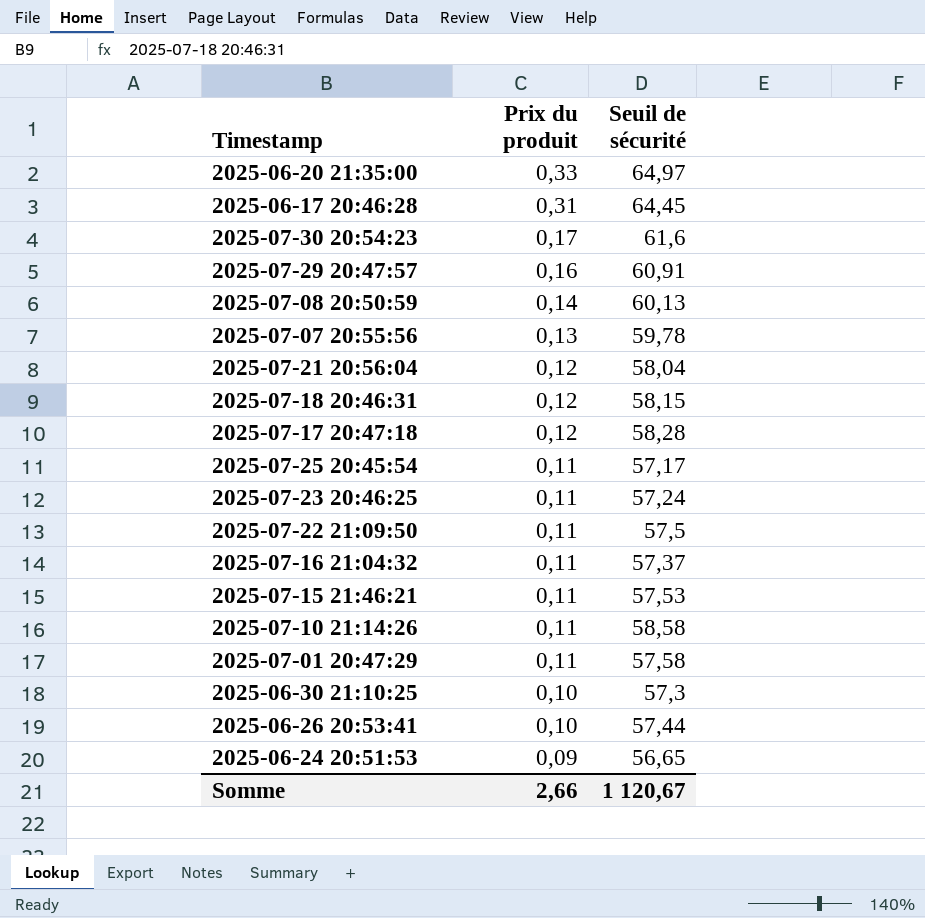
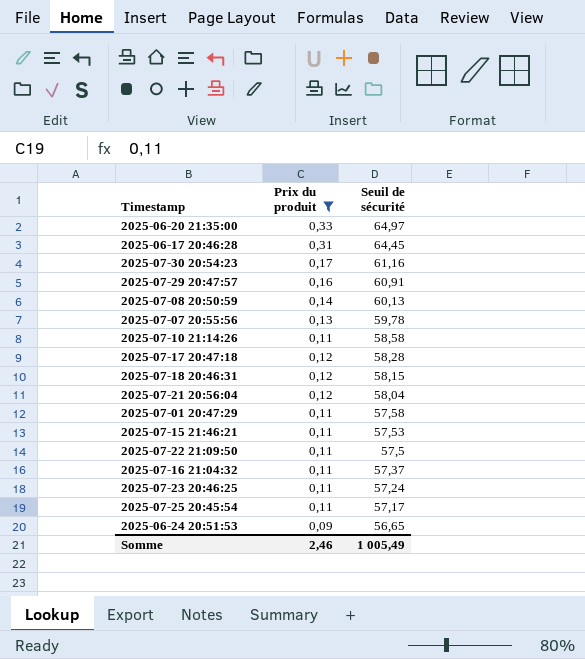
filter: none -> Prix du produit != 0,10
row order: Prix du produit descending -> Seuil de sécurité descending
2025-07-30 20:54:23 | Seuil de sécurité: 61,6 -> 61,16
Somme | Prix du produit: 2,66 -> 2,46
Somme | Seuil de sécurité: 1 120,67 -> 1 005,49

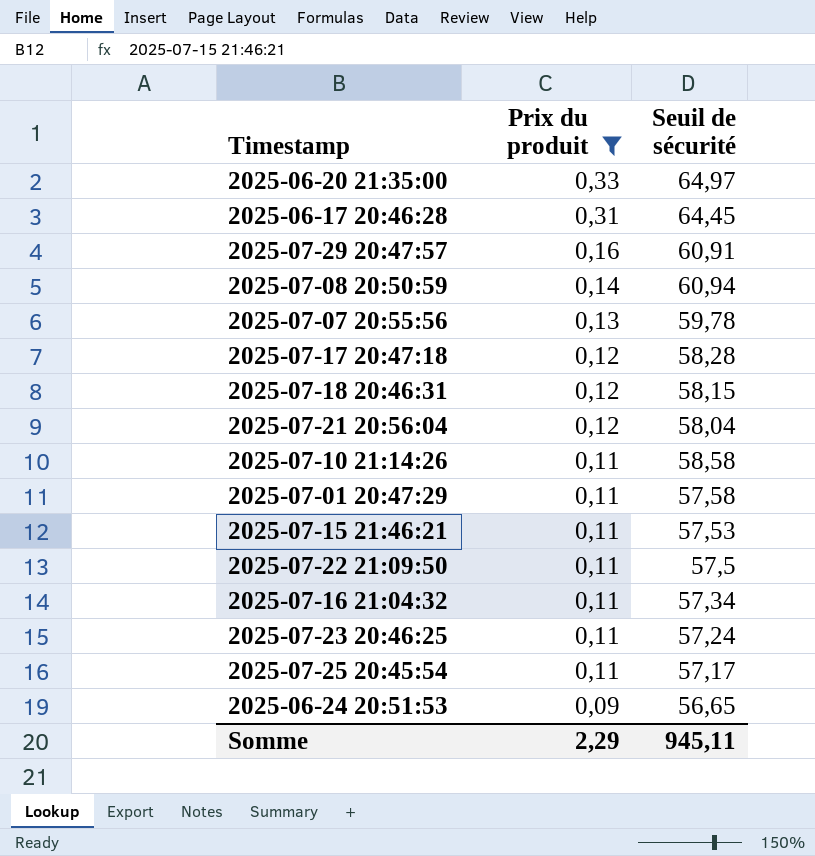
row order: Seuil de sécurité descending -> Prix du produit descending
row 2025-07-30 20:54:23: 0,17 | 61,16 -> none
2025-07-08 20:50:59 | Seuil de sécurité: 60,13 -> 60,94
2025-07-16 21:04:32 | Seuil de sécurité: 57,37 -> 57,34
Somme | Prix du produit: 2,46 -> 2,29
Somme | Seuil de sécurité: 1 005,49 -> 945,11

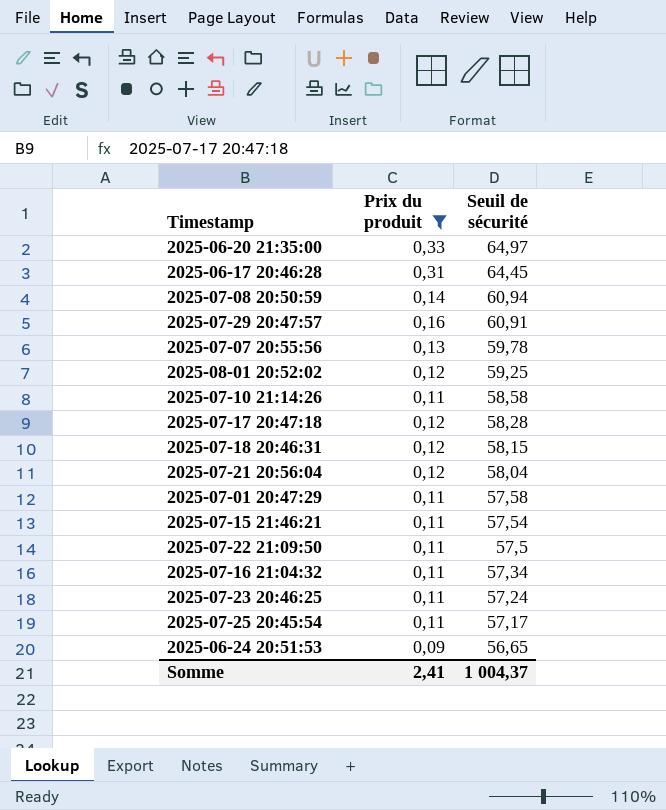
row order: Prix du produit descending -> Seuil de sécurité descending
row 2025-08-01 20:52:02: none -> 0,12 | 59,25
2025-07-15 21:46:21 | Seuil de sécurité: 57,53 -> 57,54
Somme | Prix du produit: 2,29 -> 2,41
Somme | Seuil de sécurité: 945,11 -> 1 004,37

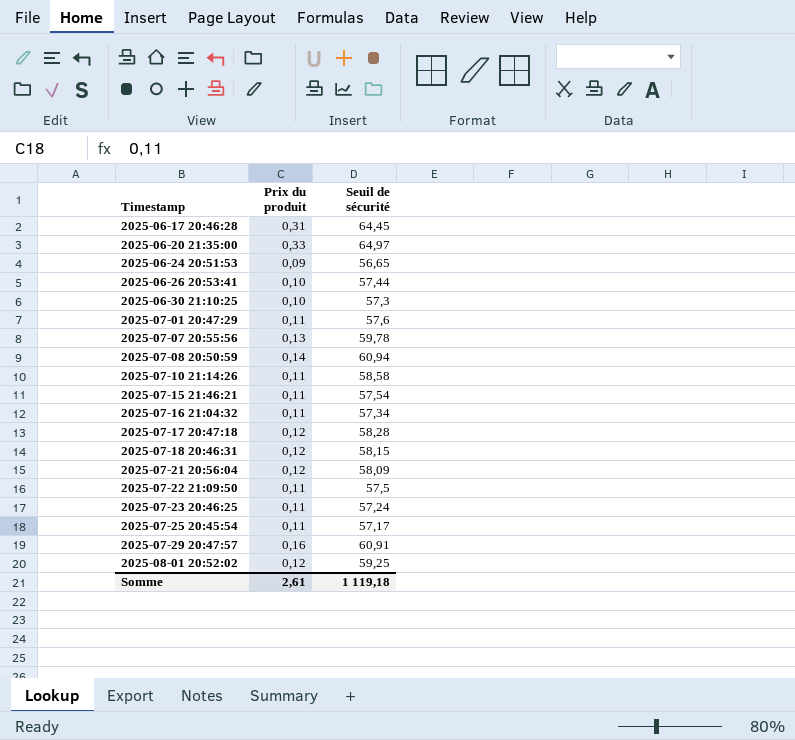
filter: Prix du produit != 0,10 -> none
row order: Seuil de sécurité descending -> Timestamp ascending
2025-07-01 20:47:29 | Seuil de sécurité: 57,58 -> 57,6
2025-07-21 20:56:04 | Seuil de sécurité: 58,04 -> 58,09
Somme | Prix du produit: 2,41 -> 2,61
Somme | Seuil de sécurité: 1 004,37 -> 1 119,18

